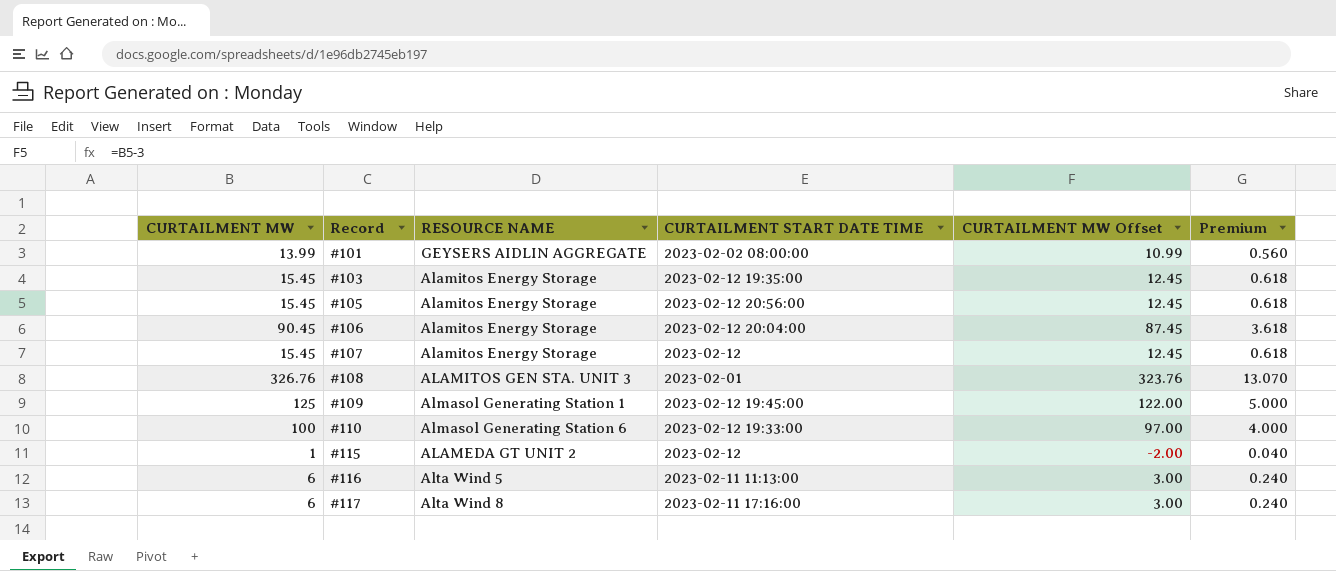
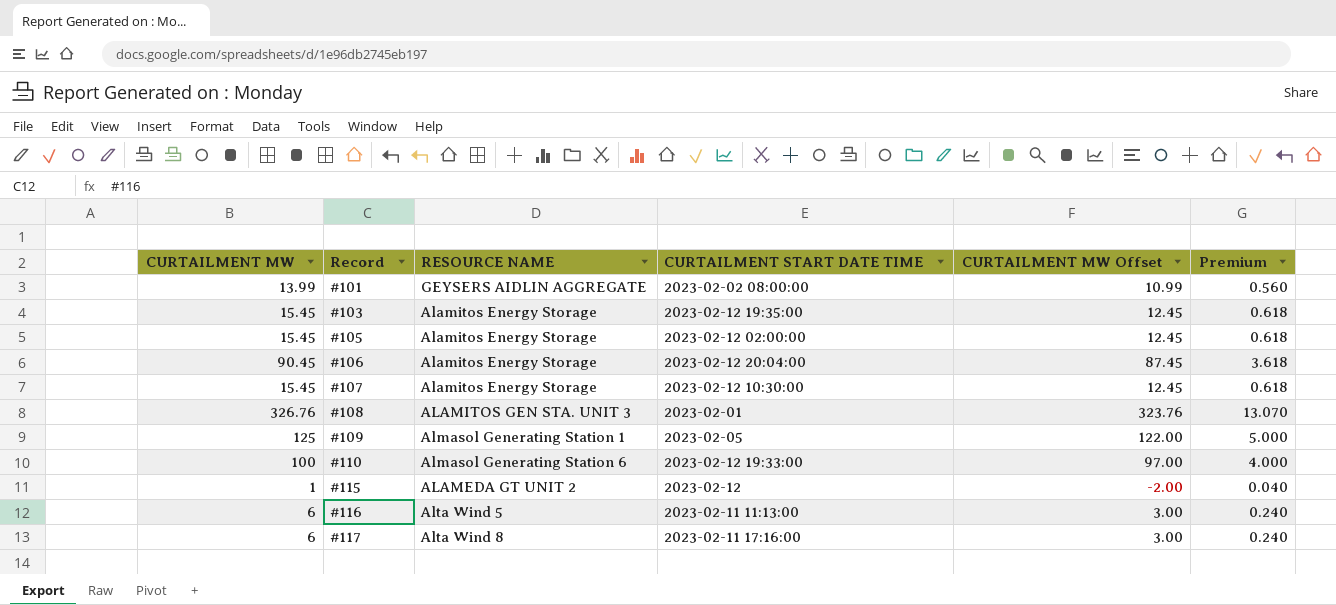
#105 | CURTAILMENT START DATE TIME: 2023-02-12 20:56:00 -> 2023-02-12 02:00:00
#107 | CURTAILMENT START DATE TIME: 2023-02-12 -> 2023-02-12 10:30:00
#109 | CURTAILMENT START DATE TIME: 2023-02-12 19:45:00 -> 2023-02-05

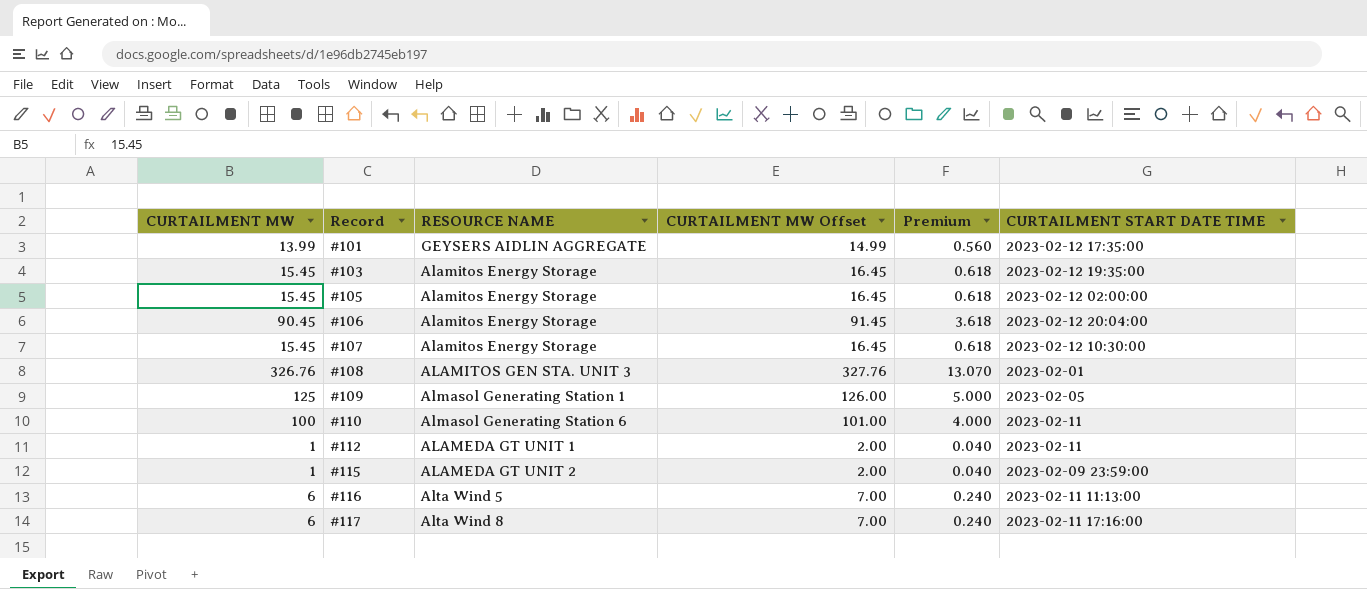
column CURTAILMENT MW Offset | formula: [CURTAILMENT MW] - 3 -> [CURTAILMENT MW] + 1
column CURTAILMENT START DATE TIME | position: 4 -> 6
#101 | CURTAILMENT START DATE TIME: 2023-02-02 08:00:00 -> 2023-02-12 17:35:00
#110 | CURTAILMENT START DATE TIME: 2023-02-12 19:33:00 -> 2023-02-11
row #112: none -> 1 | ALAMEDA GT UNIT 1 | 2.00 | 0.040 | 2023-02-11
#115 | CURTAILMENT START DATE TIME: 2023-02-12 -> 2023-02-09 23:59:00

